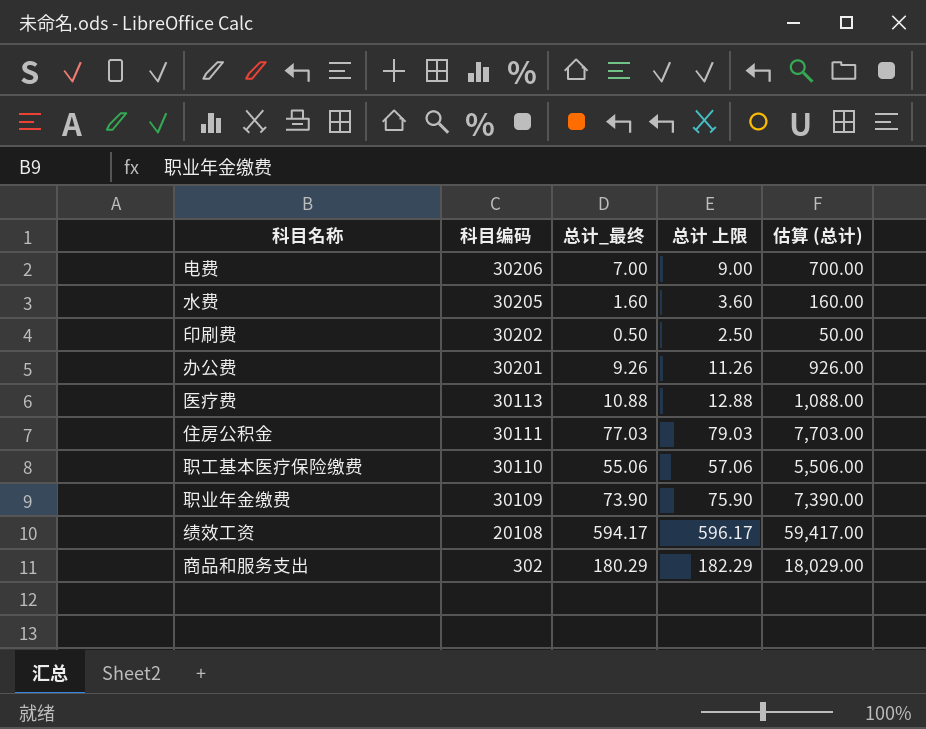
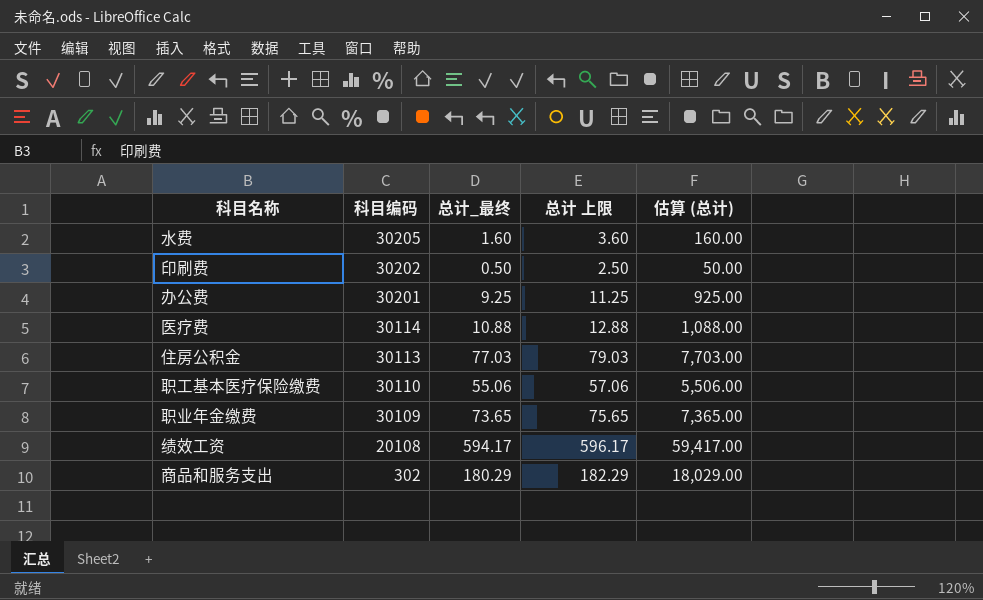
row 电费: 30206 | 7.00 | 9.00 | 700.00 -> none
办公费 | 总计_最终: 9.26 -> 9.25
办公费 | 总计 上限: 11.26 -> 11.25
办公费 | 估算 (总计): 926.00 -> 925.00
医疗费 | 科目编码: 30113 -> 30114
住房公积金 | 科目编码: 30111 -> 30113
职业年金缴费 | 总计_最终: 73.90 -> 73.65
职业年金缴费 | 总计 上限: 75.90 -> 75.65
职业年金缴费 | 估算 (总计): 7,390.00 -> 7,365.00

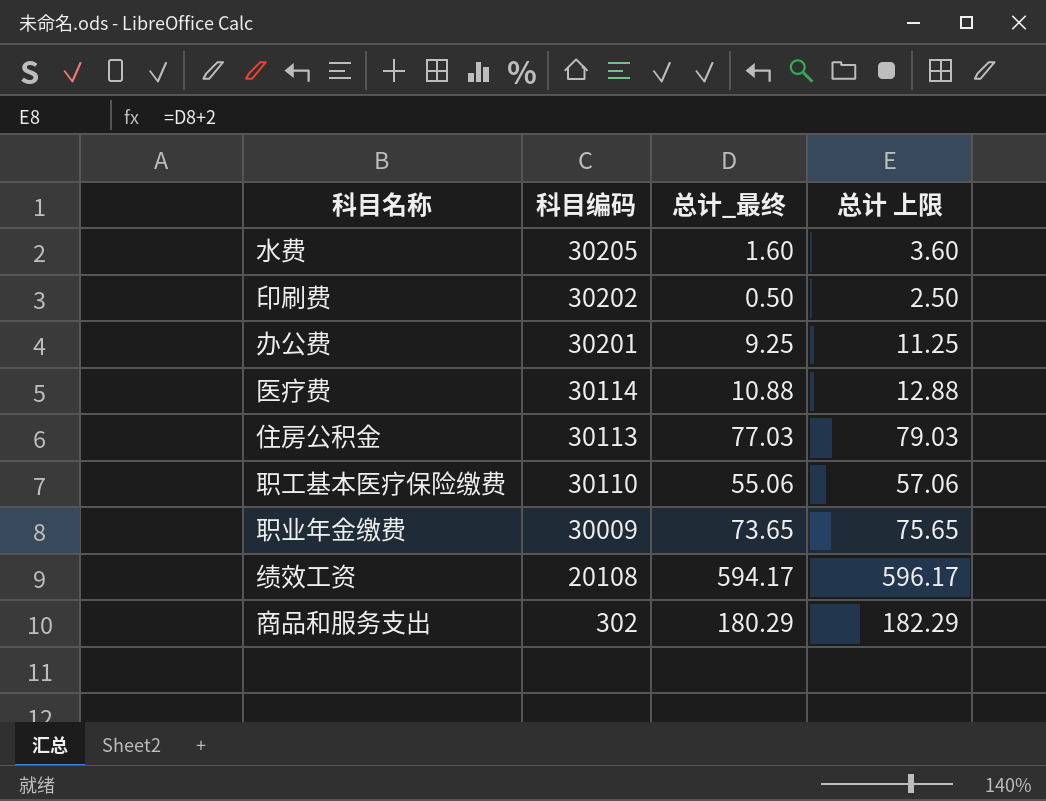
column 估算 (总计) | formula: [总计_最终] * 100 -> none
职业年金缴费 | 科目编码: 30109 -> 30009

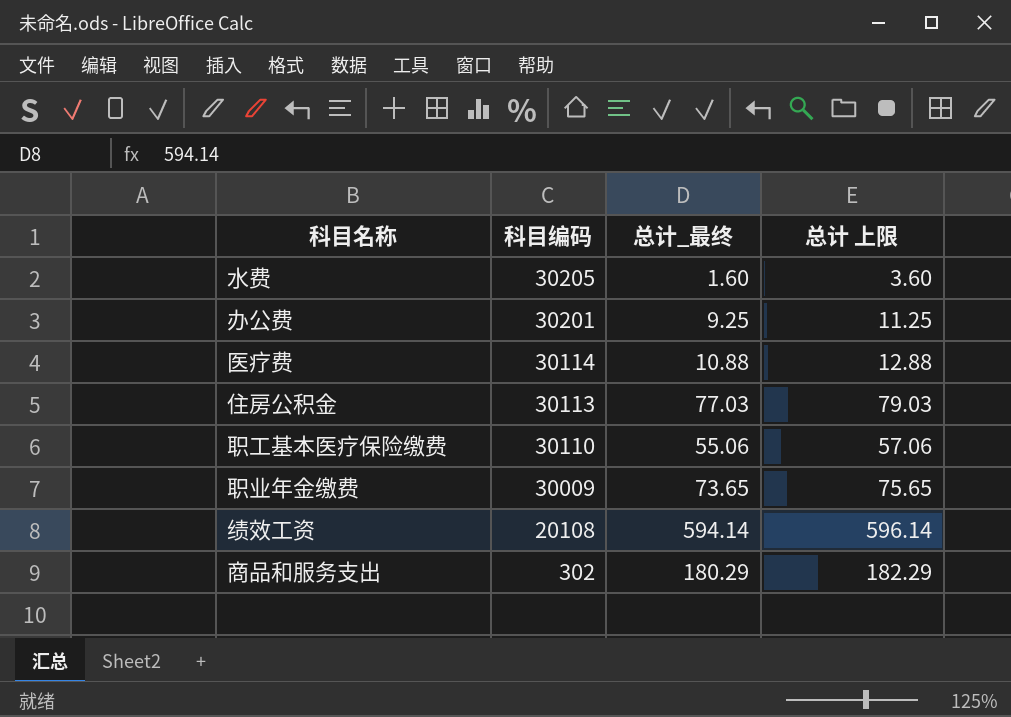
row 印刷费: 30202 | 0.50 | 2.50 -> none
绩效工资 | 总计_最终: 594.17 -> 594.14
绩效工资 | 总计 上限: 596.17 -> 596.14

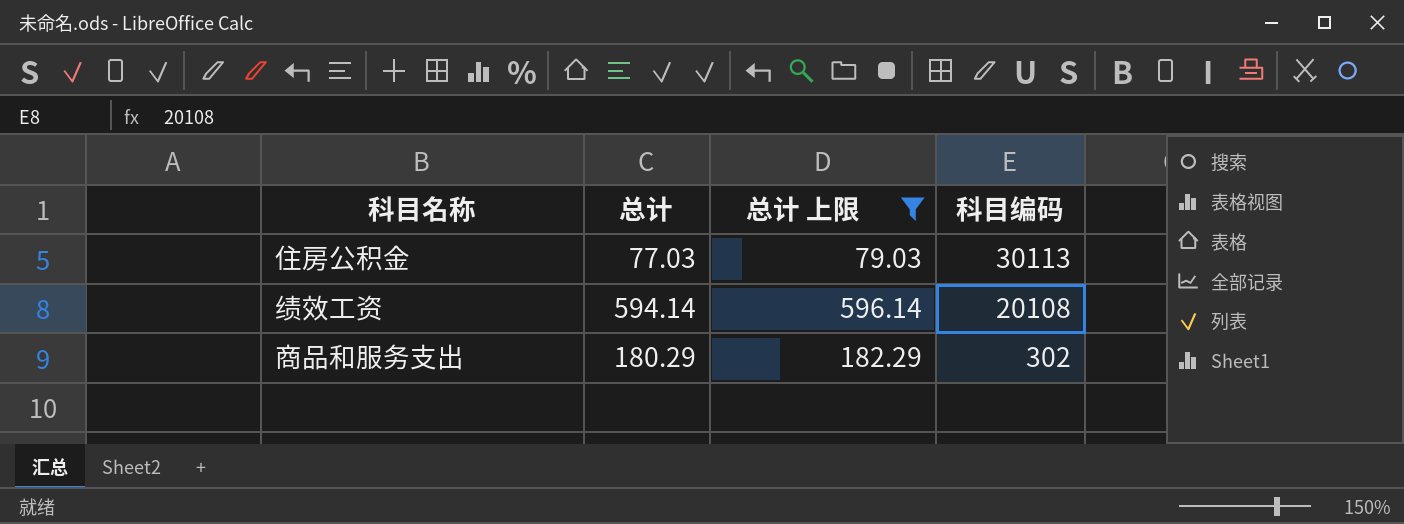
filter: none -> 总计 上限 >= 79.03
column name: 总计_最终 -> 总计
column 科目编码 | position: 2 -> 4

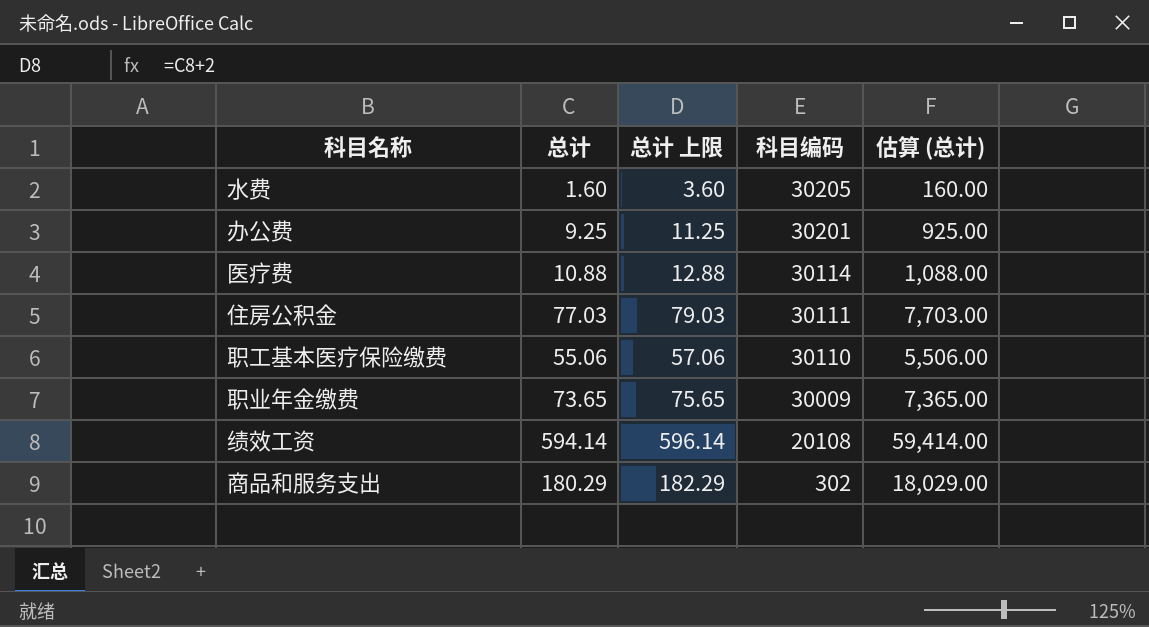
filter: 总计 上限 >= 79.03 -> none
column 估算 (总计) | formula: none -> [总计] * 100
住房公积金 | 科目编码: 30113 -> 30111

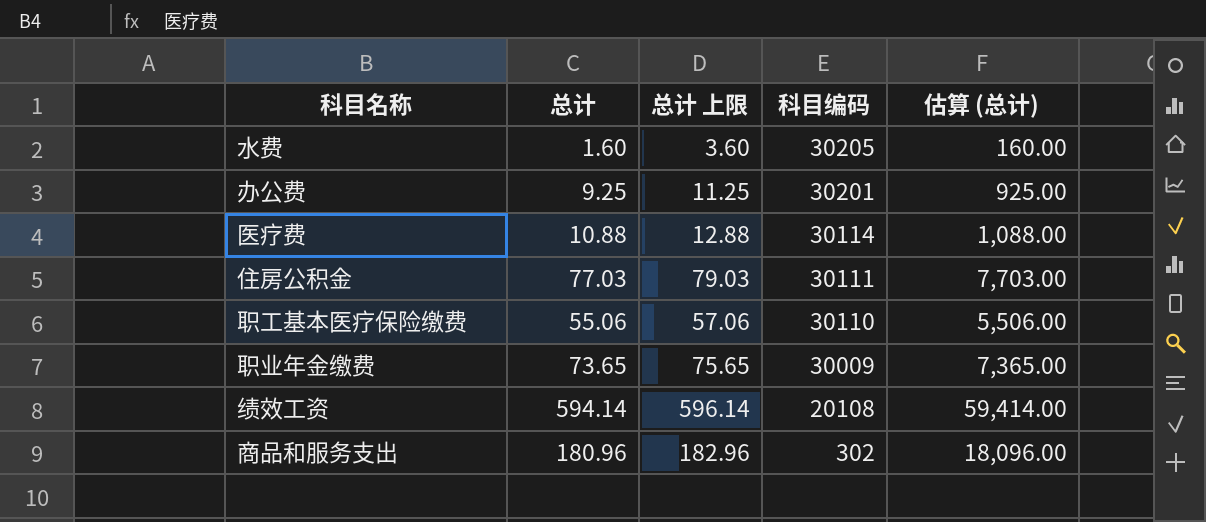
商品和服务支出 | 总计: 180.29 -> 180.96
商品和服务支出 | 总计 上限: 182.29 -> 182.96
商品和服务支出 | 估算 (总计): 18,029.00 -> 18,096.00

